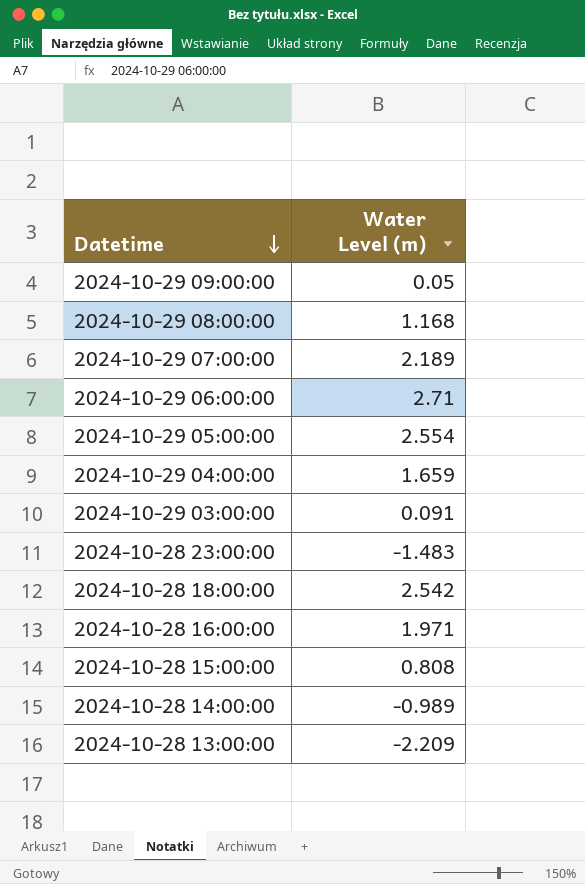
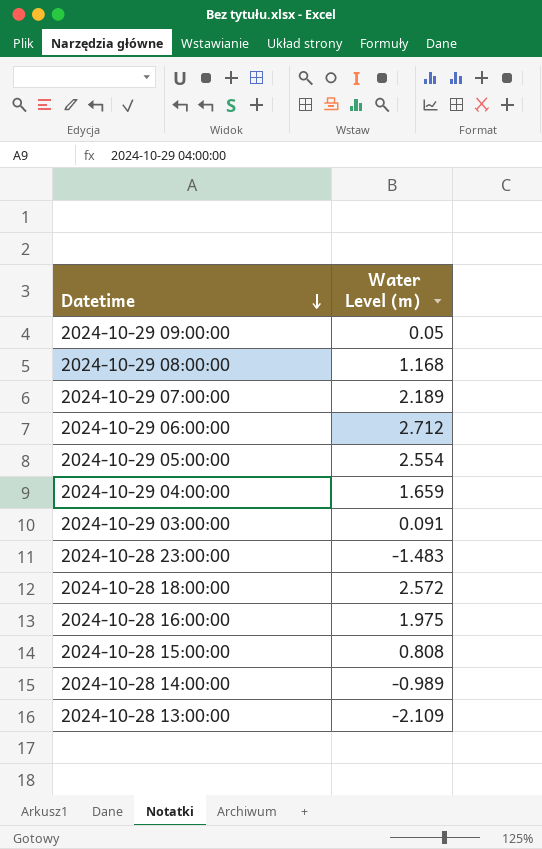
2024-10-29 06:00:00 | Water Level (m): 2.71 -> 2.712
2024-10-28 18:00:00 | Water Level (m): 2.542 -> 2.572
2024-10-28 16:00:00 | Water Level (m): 1.971 -> 1.975
2024-10-28 13:00:00 | Water Level (m): -2.209 -> -2.109

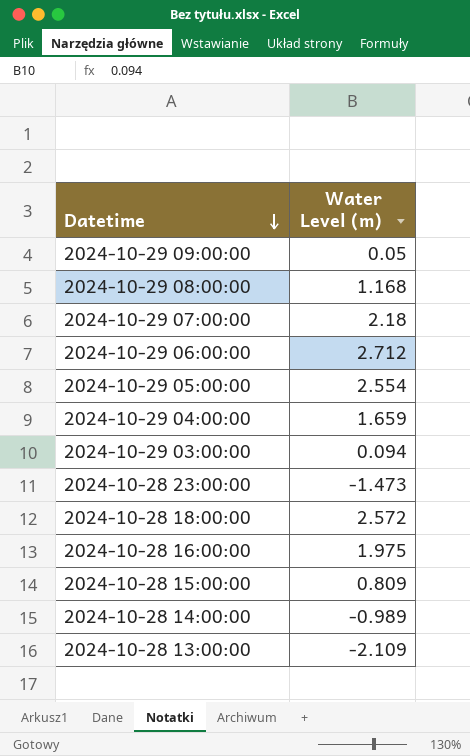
2024-10-29 07:00:00 | Water Level (m): 2.189 -> 2.18
2024-10-29 03:00:00 | Water Level (m): 0.091 -> 0.094
2024-10-28 23:00:00 | Water Level (m): -1.483 -> -1.473
2024-10-28 15:00:00 | Water Level (m): 0.808 -> 0.809

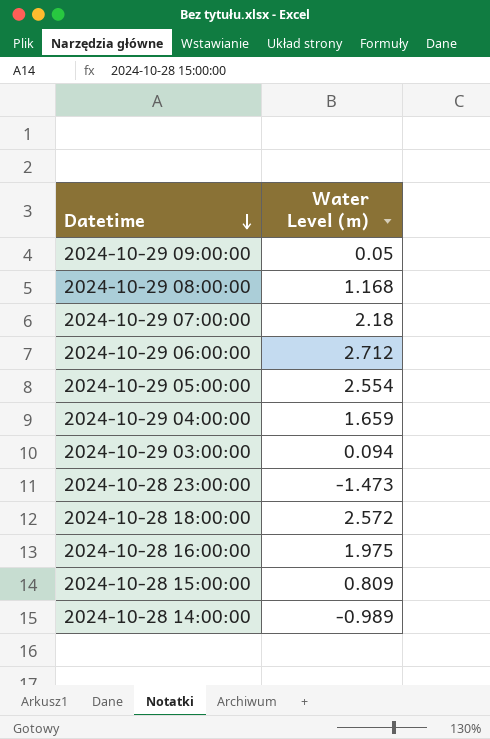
row 2024-10-28 13:00:00: -2.109 -> none

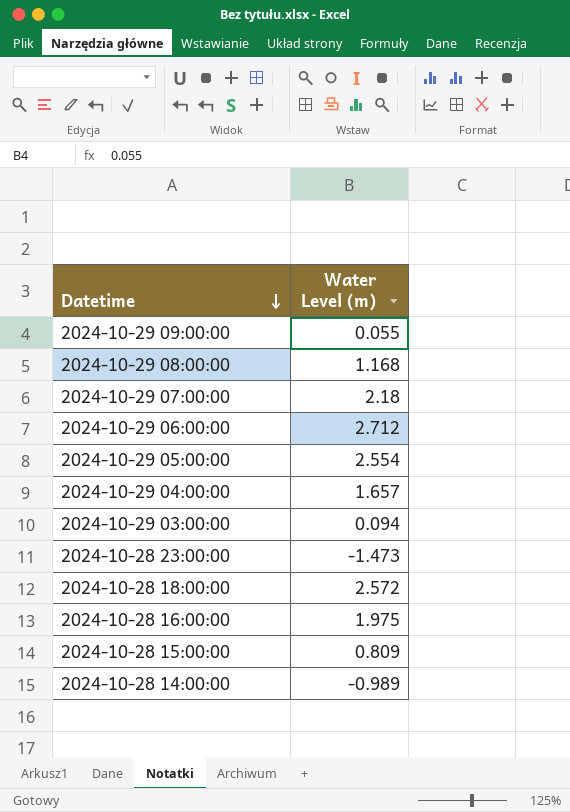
2024-10-29 09:00:00 | Water Level (m): 0.05 -> 0.055
2024-10-29 04:00:00 | Water Level (m): 1.659 -> 1.657

